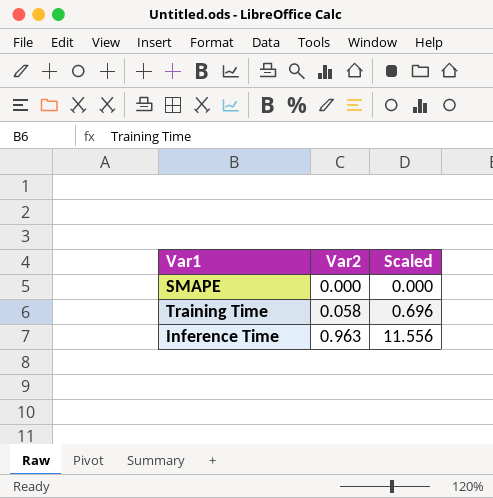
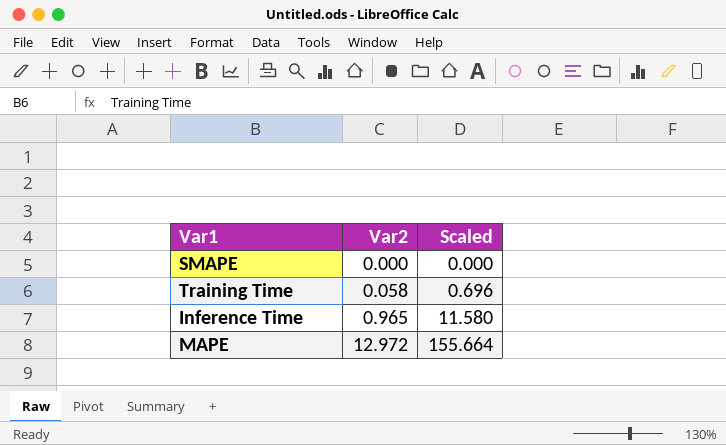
Inference Time | Var2: 0.963 -> 0.965
Inference Time | Scaled: 11.556 -> 11.580
row MAPE: none -> 12.972 | 155.664

